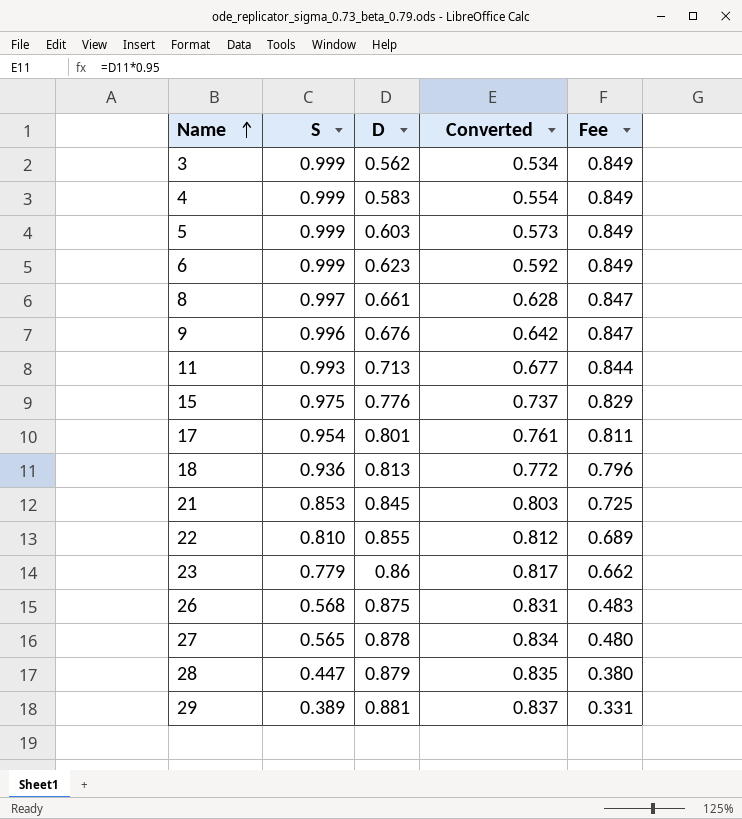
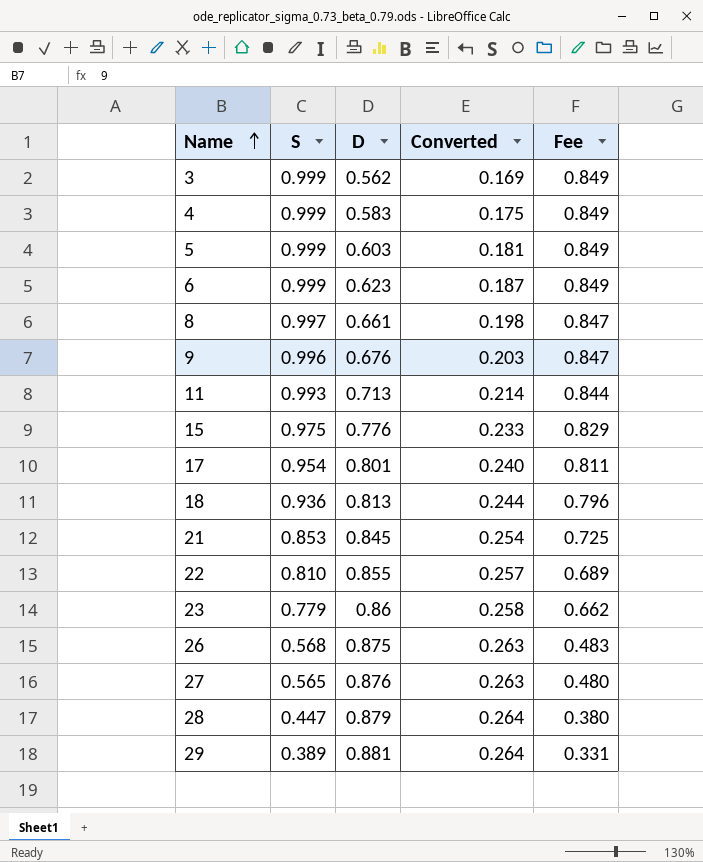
column Converted | formula: [D] * 0.95 -> [D] * 0.3
27 | D: 0.878 -> 0.876

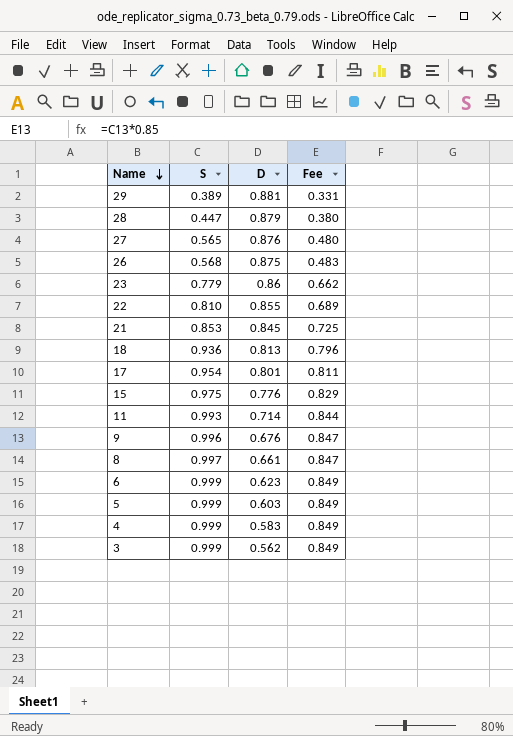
row order: Name ascending -> Name descending
column Converted | formula: [D] * 0.3 -> none
11 | D: 0.713 -> 0.714

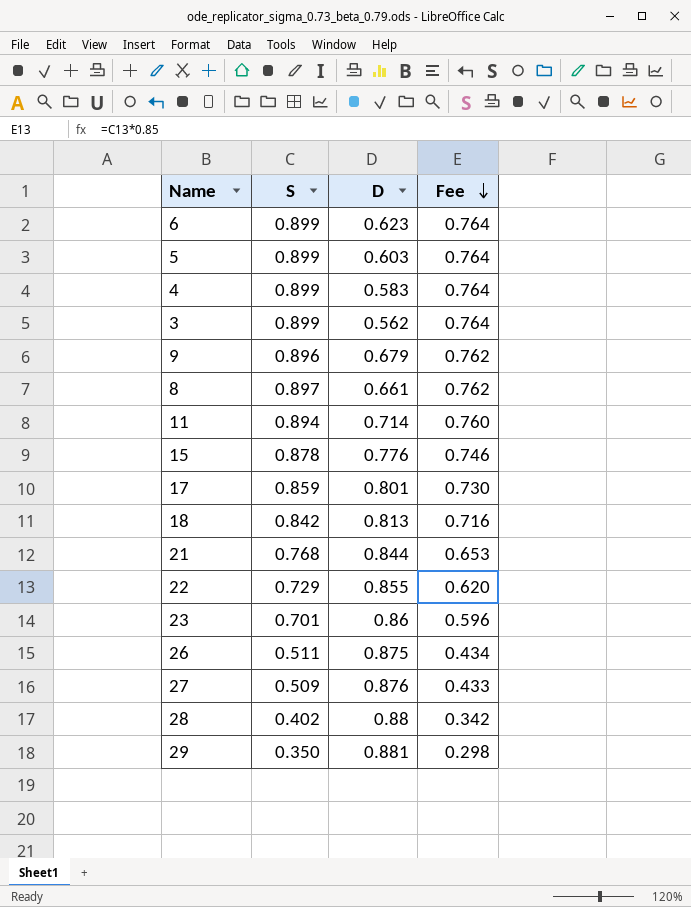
row order: Name descending -> Fee descending
6 | S: 0.999 -> 0.899
6 | Fee: 0.849 -> 0.764
5 | S: 0.999 -> 0.899
5 | Fee: 0.849 -> 0.764
4 | S: 0.999 -> 0.899
4 | Fee: 0.849 -> 0.764
3 | S: 0.999 -> 0.899
3 | Fee: 0.849 -> 0.764
9 | S: 0.996 -> 0.896
9 | D: 0.676 -> 0.679
9 | Fee: 0.847 -> 0.762
8 | S: 0.997 -> 0.897
8 | Fee: 0.847 -> 0.762
11 | S: 0.993 -> 0.894
11 | Fee: 0.844 -> 0.760
15 | S: 0.975 -> 0.878
15 | Fee: 0.829 -> 0.746
17 | S: 0.954 -> 0.859
17 | Fee: 0.811 -> 0.730
18 | S: 0.936 -> 0.842
18 | Fee: 0.796 -> 0.716
21 | S: 0.853 -> 0.768
21 | D: 0.845 -> 0.844
21 | Fee: 0.725 -> 0.653
22 | S: 0.810 -> 0.729
22 | Fee: 0.689 -> 0.620
23 | S: 0.779 -> 0.701
23 | Fee: 0.662 -> 0.596
26 | S: 0.568 -> 0.511
26 | Fee: 0.483 -> 0.434
27 | S: 0.565 -> 0.509
27 | Fee: 0.480 -> 0.433
28 | S: 0.447 -> 0.402
28 | D: 0.879 -> 0.88
28 | Fee: 0.380 -> 0.342
29 | S: 0.389 -> 0.350
29 | Fee: 0.331 -> 0.298

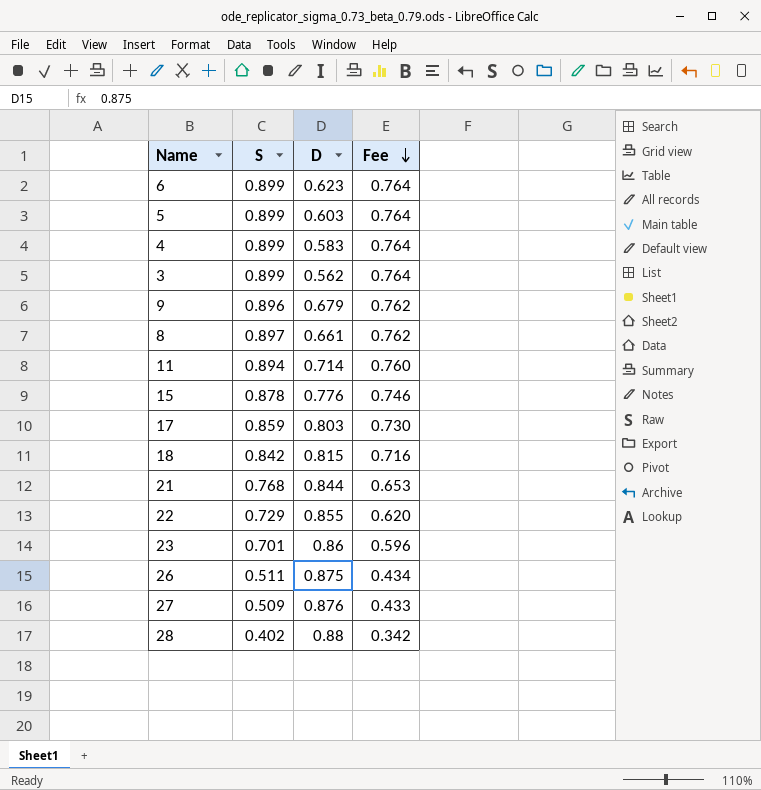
row 29: 0.350 | 0.881 | 0.298 -> none
17 | D: 0.801 -> 0.803
18 | D: 0.813 -> 0.815

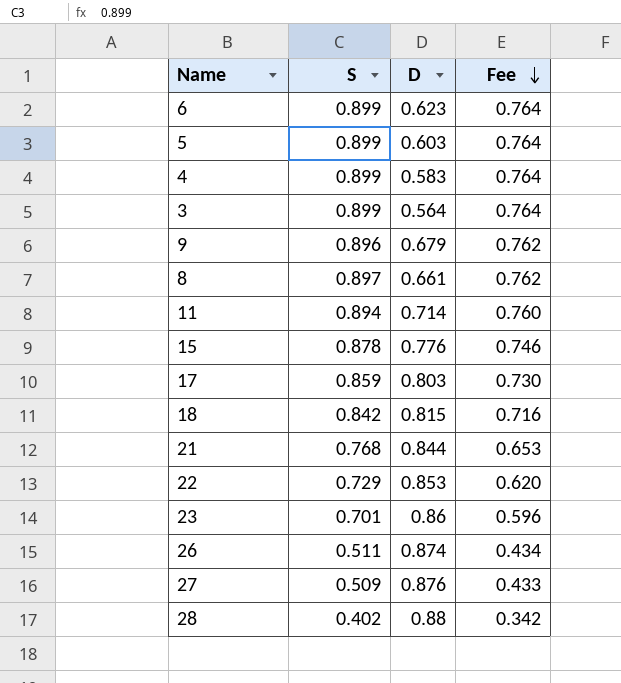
3 | D: 0.562 -> 0.564
22 | D: 0.855 -> 0.853
26 | D: 0.875 -> 0.874

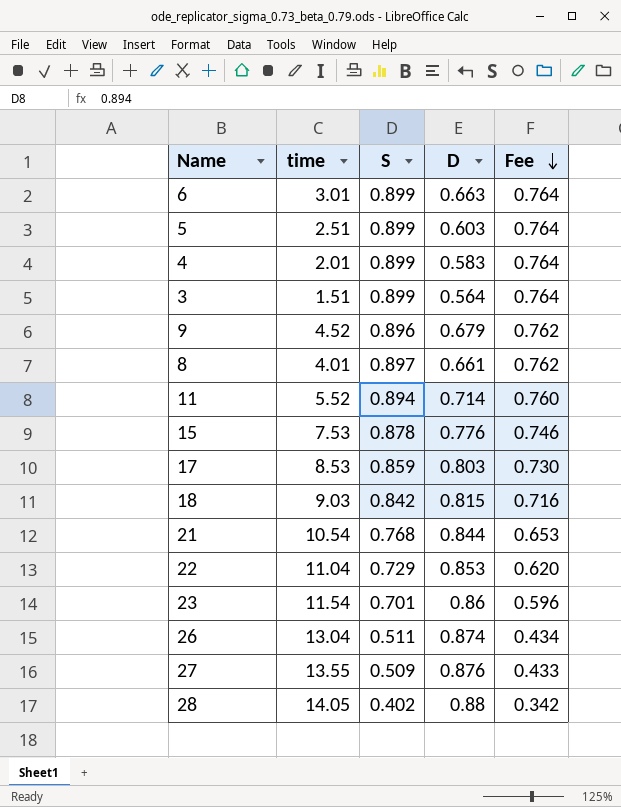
column time | position: none -> 2
6 | D: 0.623 -> 0.663

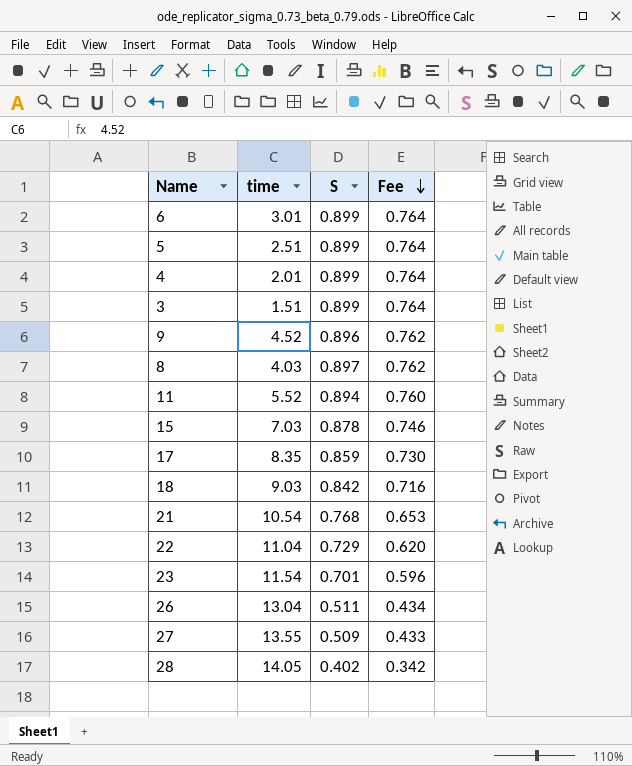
column D | position: 4 -> none
8 | time: 4.01 -> 4.03
15 | time: 7.53 -> 7.03
17 | time: 8.53 -> 8.35

